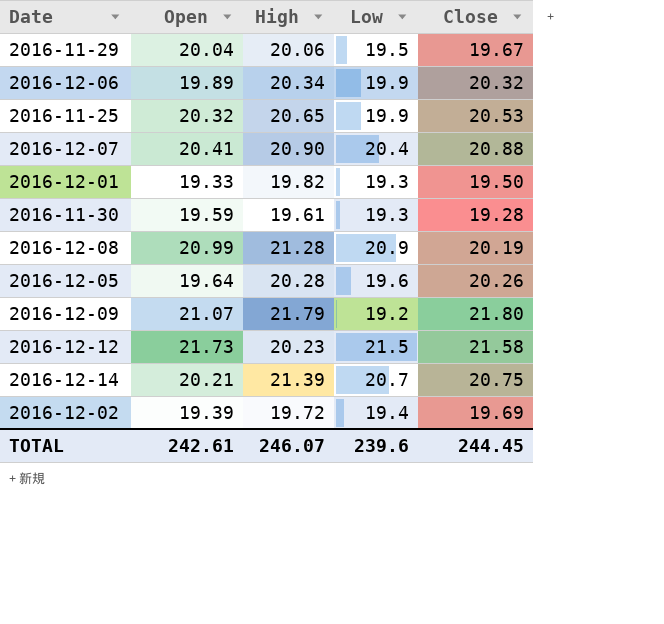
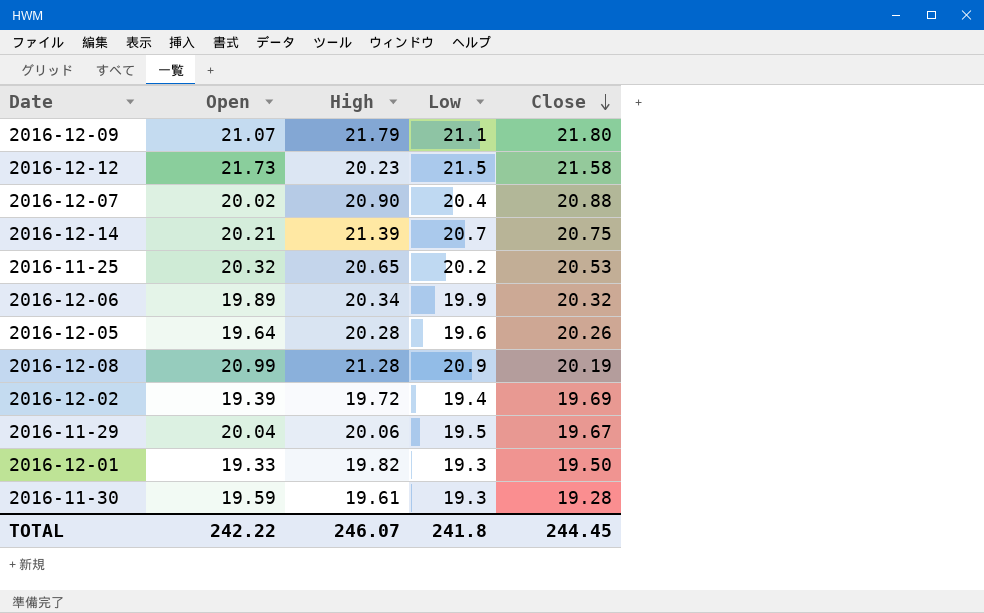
row order: none -> Close descending
2016-12-09 | Low: 19.2 -> 21.1
2016-12-07 | Open: 20.41 -> 20.02
2016-11-25 | Low: 19.9 -> 20.2
TOTAL | Open: 242.61 -> 242.22
TOTAL | Low: 239.6 -> 241.8

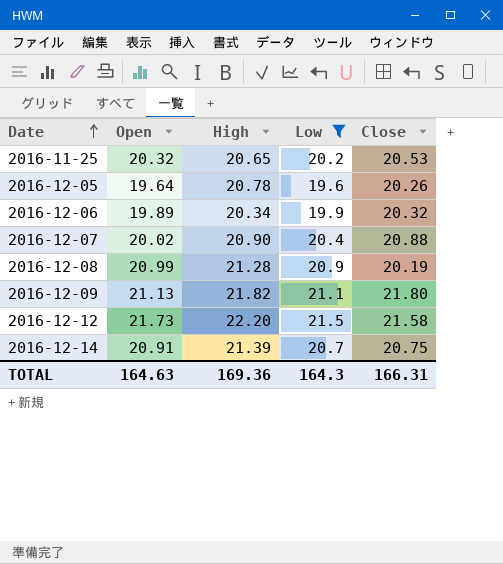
filter: none -> Low >= 19.6
row order: Close descending -> Date ascending
2016-12-05 | High: 20.28 -> 20.78
2016-12-09 | Open: 21.07 -> 21.13
2016-12-09 | High: 21.79 -> 21.82
2016-12-12 | High: 20.23 -> 22.20
2016-12-14 | Open: 20.21 -> 20.91
TOTAL | Open: 242.22 -> 164.63
TOTAL | High: 246.07 -> 169.36
TOTAL | Low: 241.8 -> 164.3
TOTAL | Close: 244.45 -> 166.31

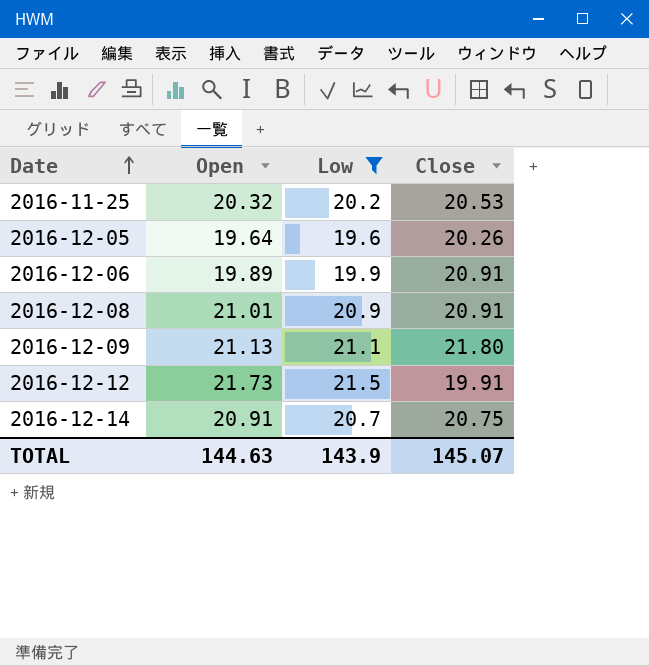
column High | position: 3 -> none
row 2016-12-07: 20.02 | 20.90 | 20.4 | 20.88 -> none
2016-12-06 | Close: 20.32 -> 20.91
2016-12-08 | Open: 20.99 -> 21.01
2016-12-08 | Close: 20.19 -> 20.91
2016-12-12 | Close: 21.58 -> 19.91
TOTAL | Open: 164.63 -> 144.63
TOTAL | Low: 164.3 -> 143.9
TOTAL | Close: 166.31 -> 145.07

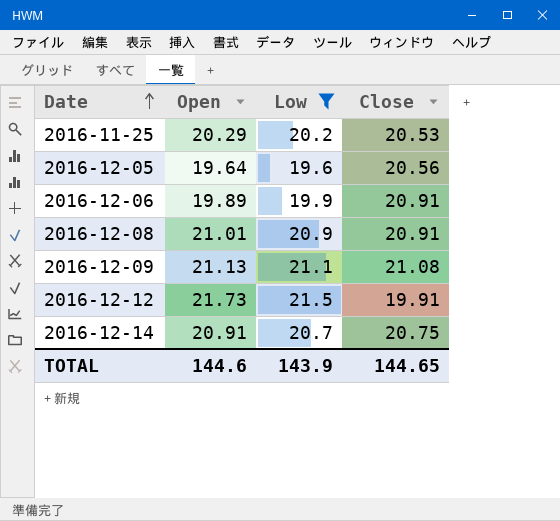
2016-11-25 | Open: 20.32 -> 20.29
2016-12-05 | Close: 20.26 -> 20.56
2016-12-09 | Close: 21.80 -> 21.08
TOTAL | Open: 144.63 -> 144.6
TOTAL | Close: 145.07 -> 144.65

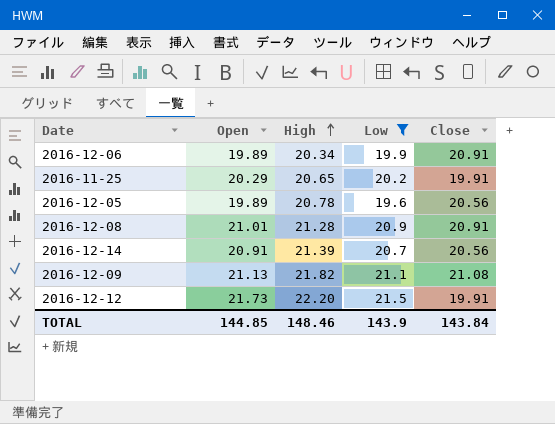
row order: Date ascending -> High ascending
column High | position: none -> 3
2016-11-25 | Close: 20.53 -> 19.91
2016-12-05 | Open: 19.64 -> 19.89
2016-12-14 | Close: 20.75 -> 20.56
TOTAL | Open: 144.6 -> 144.85
TOTAL | Close: 144.65 -> 143.84

